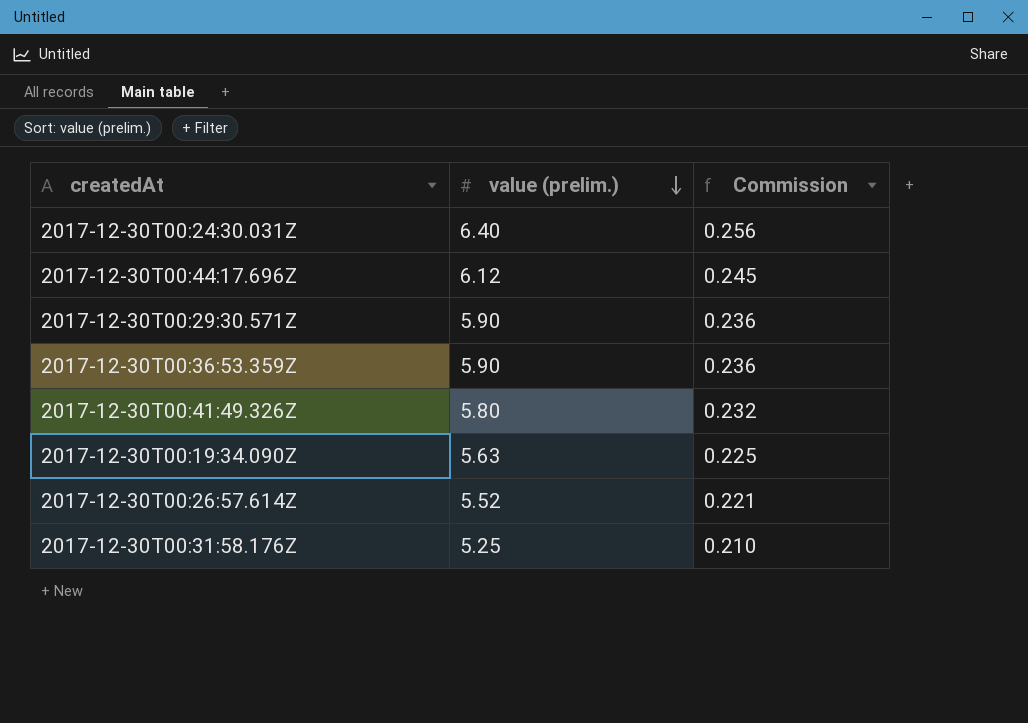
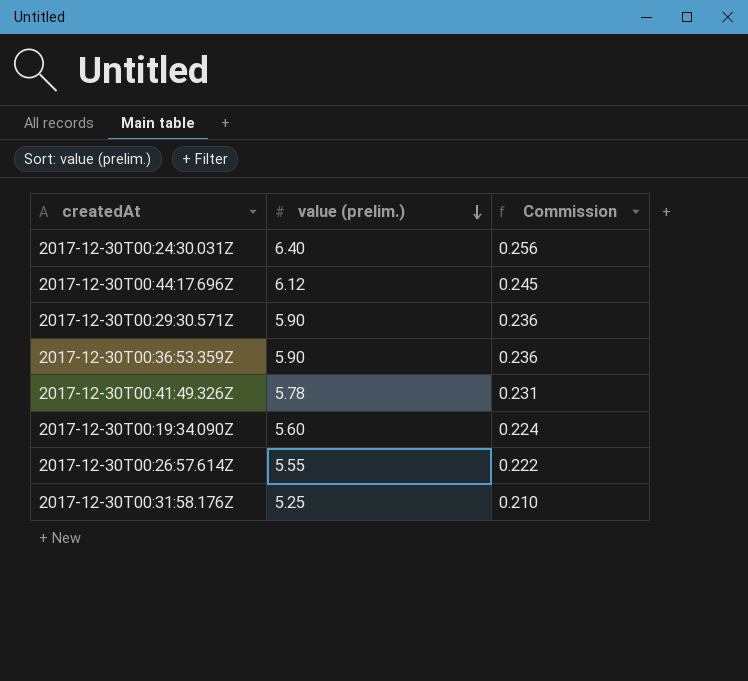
2017-12-30T00:41:49.326Z | value (prelim.): 5.80 -> 5.78
2017-12-30T00:41:49.326Z | Commission: 0.232 -> 0.231
2017-12-30T00:19:34.090Z | value (prelim.): 5.63 -> 5.60
2017-12-30T00:19:34.090Z | Commission: 0.225 -> 0.224
2017-12-30T00:26:57.614Z | value (prelim.): 5.52 -> 5.55
2017-12-30T00:26:57.614Z | Commission: 0.221 -> 0.222

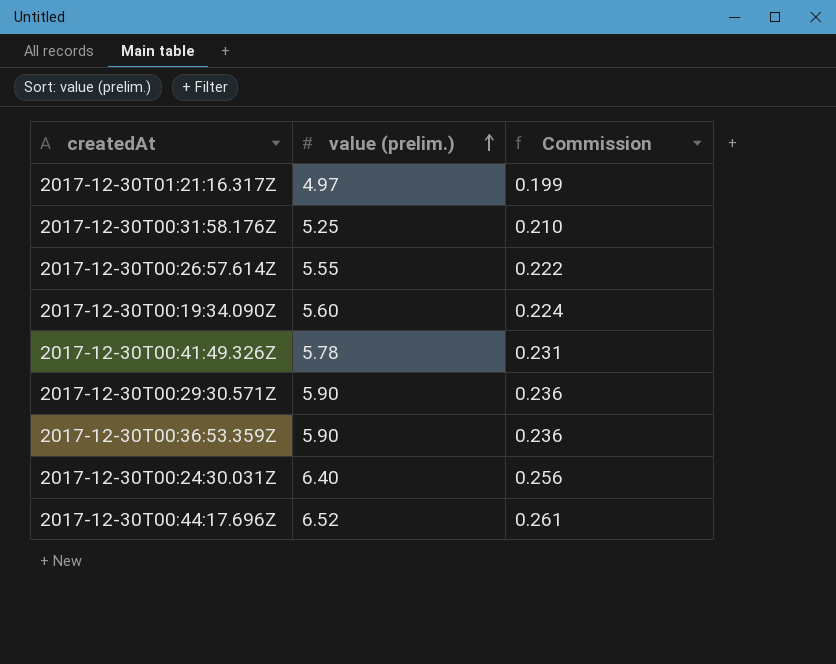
row order: value (prelim.) descending -> value (prelim.) ascending
row 2017-12-30T01:21:16.317Z: none -> 4.97 | 0.199
2017-12-30T00:44:17.696Z | value (prelim.): 6.12 -> 6.52
2017-12-30T00:44:17.696Z | Commission: 0.245 -> 0.261

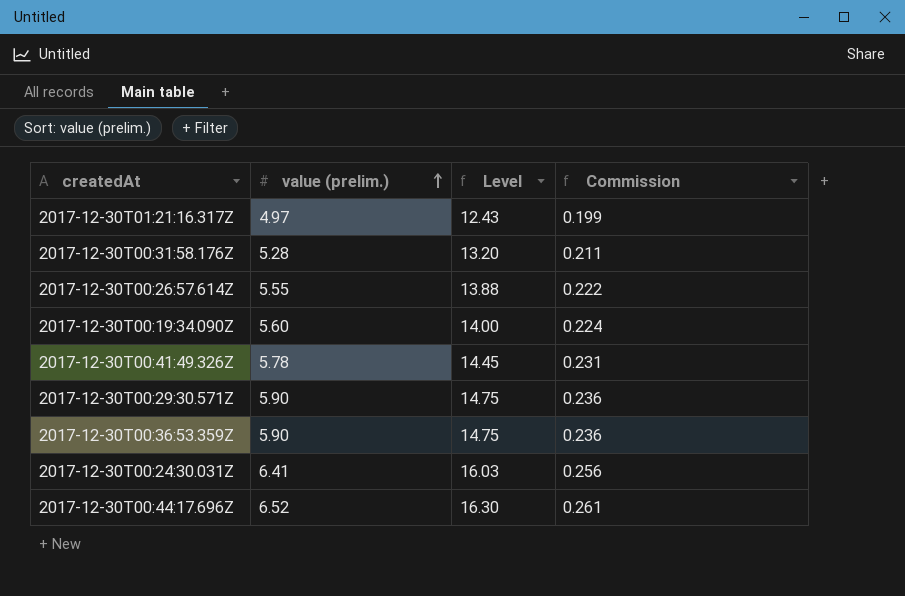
column Level | formula: none -> [value (prelim.)] * 2.5
2017-12-30T00:31:58.176Z | value (prelim.): 5.25 -> 5.28
2017-12-30T00:31:58.176Z | Commission: 0.210 -> 0.211
2017-12-30T00:24:30.031Z | value (prelim.): 6.40 -> 6.41

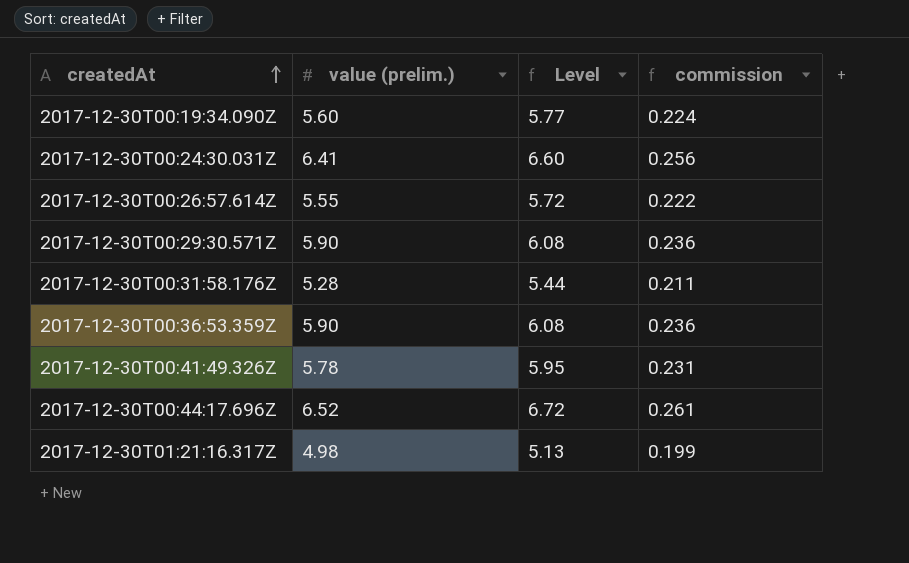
row order: value (prelim.) ascending -> createdAt ascending
column Level | formula: [value (prelim.)] * 2.5 -> [value (prelim.)] * 1.03
column name: Commission -> commission
2017-12-30T01:21:16.317Z | value (prelim.): 4.97 -> 4.98

